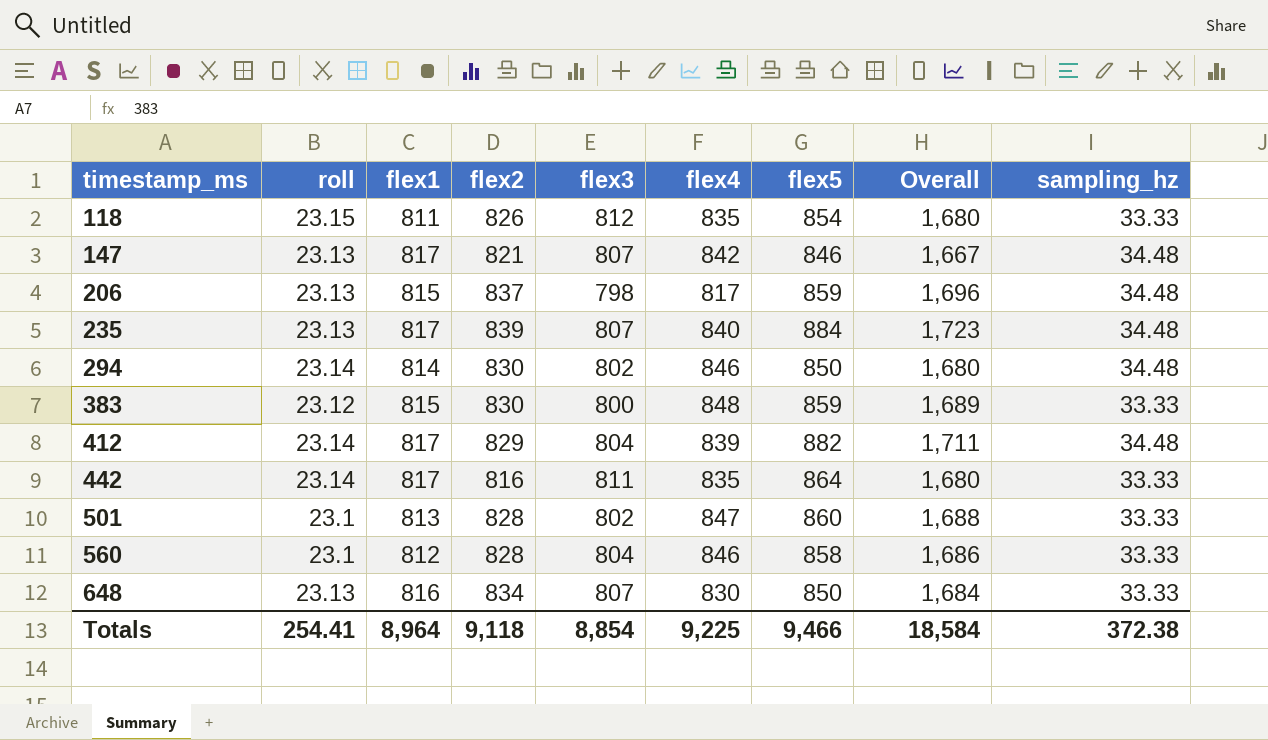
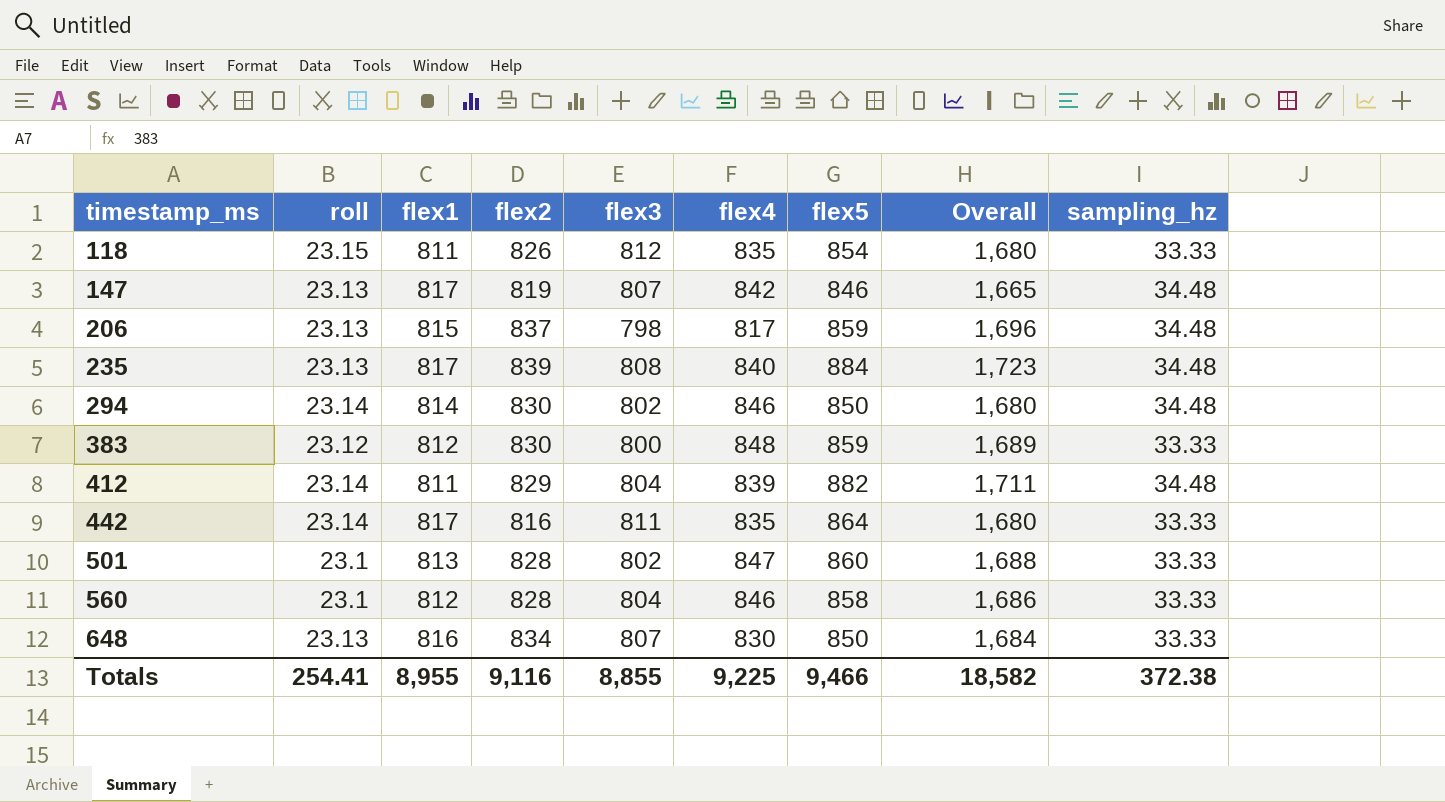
147 | flex2: 821 -> 819
147 | Overall: 1,667 -> 1,665
235 | flex3: 807 -> 808
383 | flex1: 815 -> 812
412 | flex1: 817 -> 811
Totals | flex1: 8,964 -> 8,955
Totals | flex2: 9,118 -> 9,116
Totals | flex3: 8,854 -> 8,855
Totals | Overall: 18,584 -> 18,582

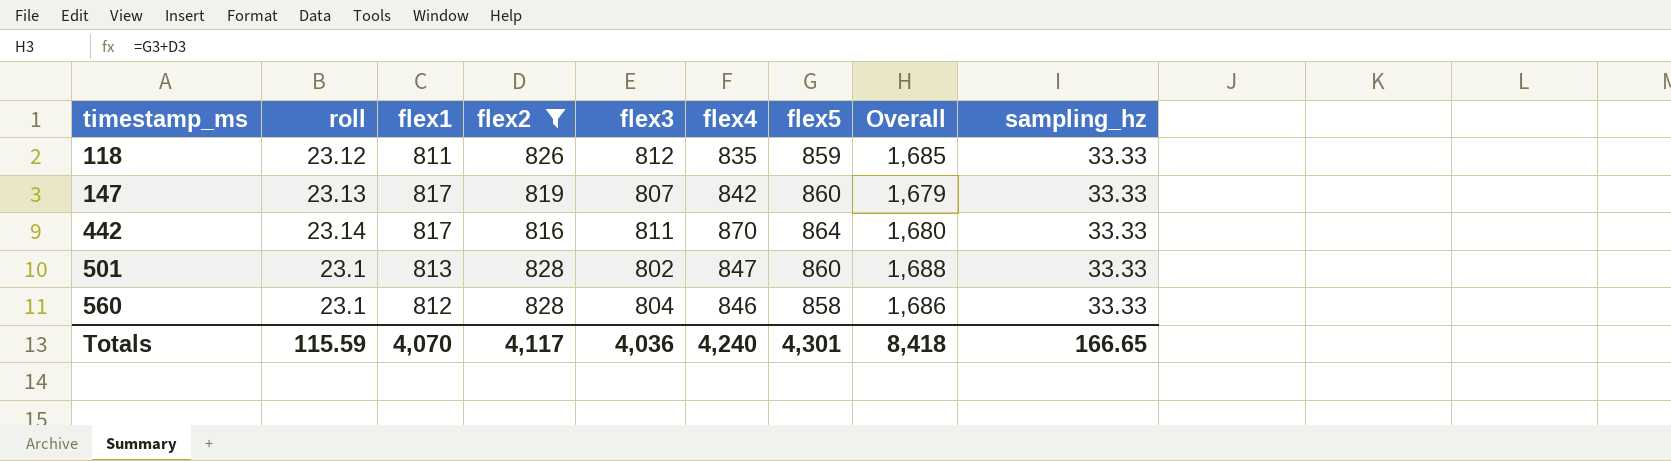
filter: none -> flex2 <= 828
118 | roll: 23.15 -> 23.12
118 | flex5: 854 -> 859
118 | Overall: 1,680 -> 1,685
147 | flex5: 846 -> 860
147 | Overall: 1,665 -> 1,679
147 | sampling_hz: 34.48 -> 33.33
442 | flex4: 835 -> 870
Totals | roll: 254.41 -> 115.59
Totals | flex1: 8,955 -> 4,070
Totals | flex2: 9,116 -> 4,117
Totals | flex3: 8,855 -> 4,036
Totals | flex4: 9,225 -> 4,240
Totals | flex5: 9,466 -> 4,301
Totals | Overall: 18,582 -> 8,418
Totals | sampling_hz: 372.38 -> 166.65

